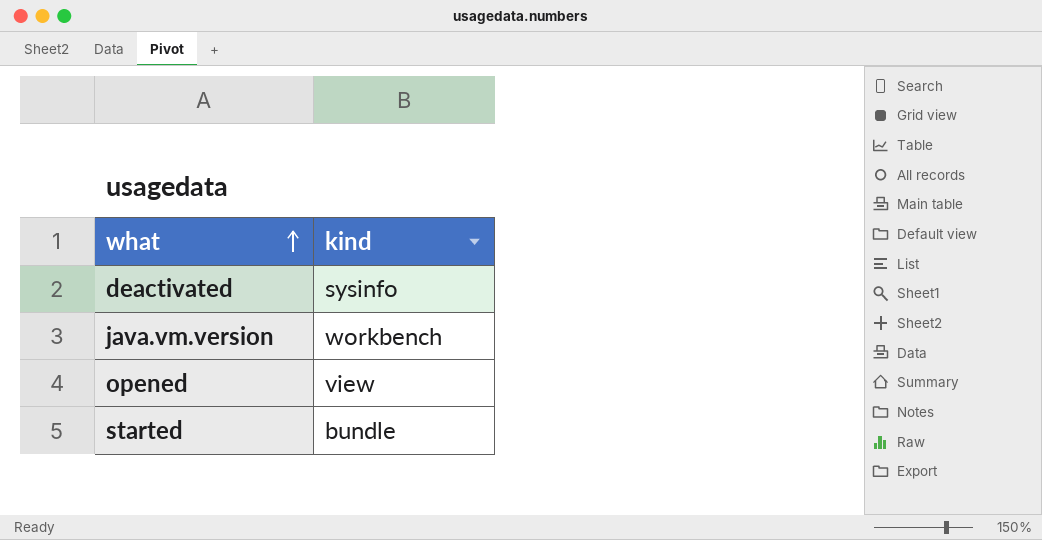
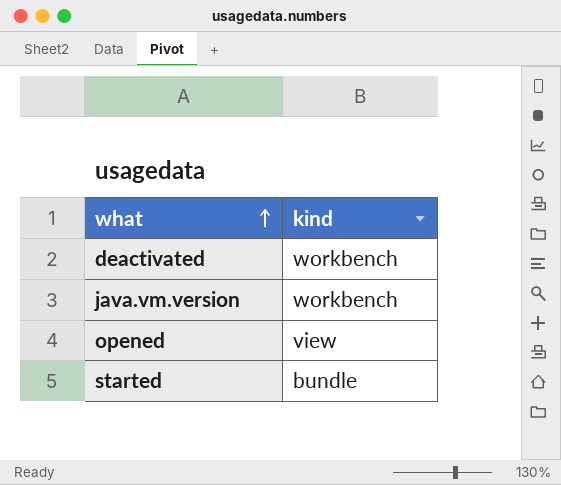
deactivated | kind: sysinfo -> workbench

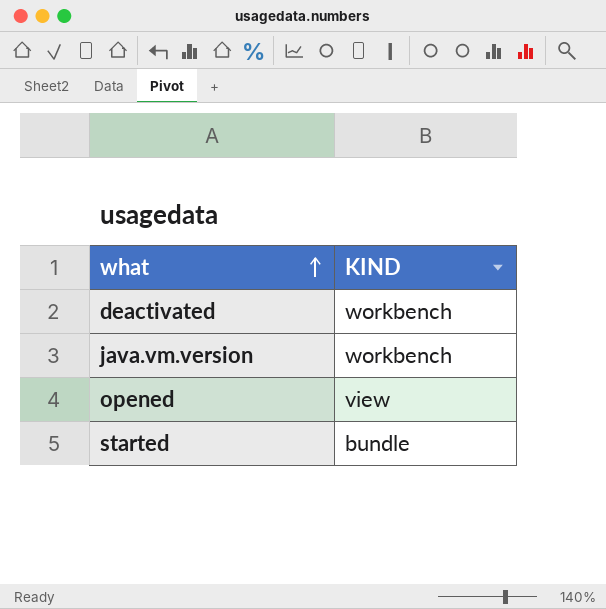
column name: kind -> KIND

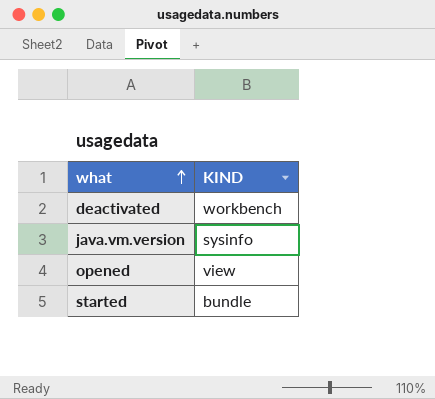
java.vm.version | KIND: workbench -> sysinfo

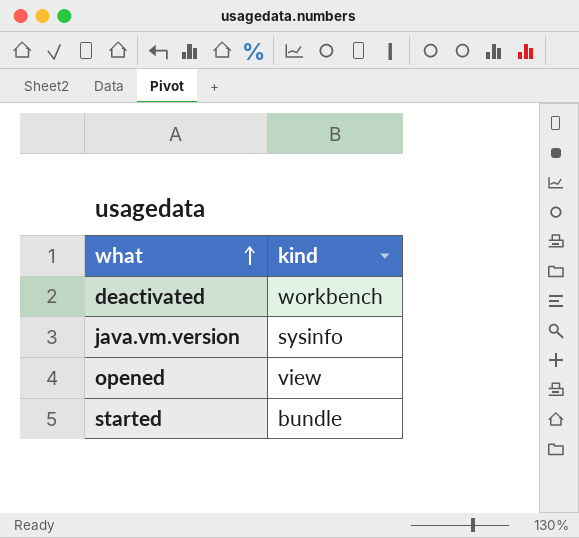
column name: KIND -> kind

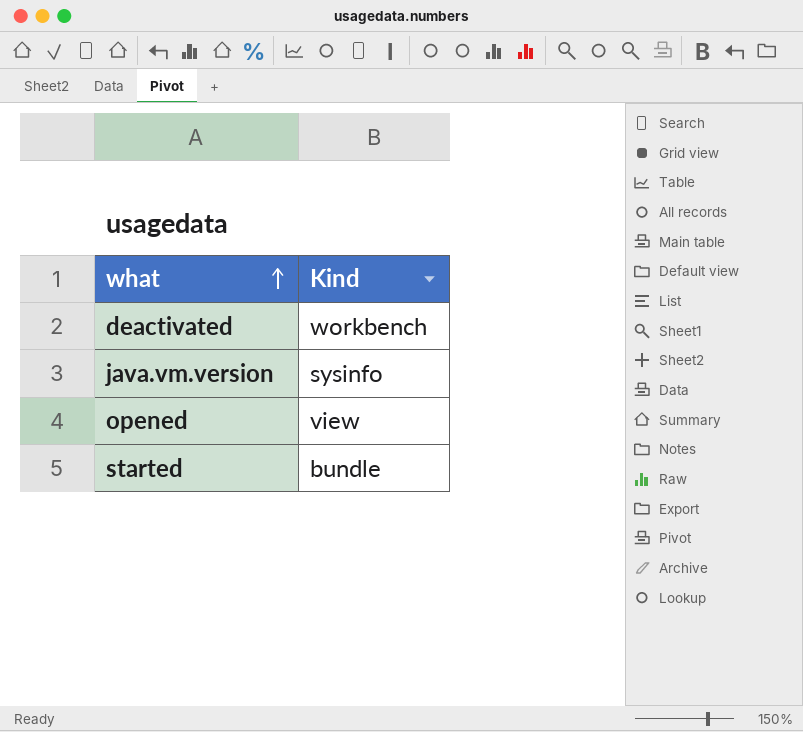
column name: kind -> Kind

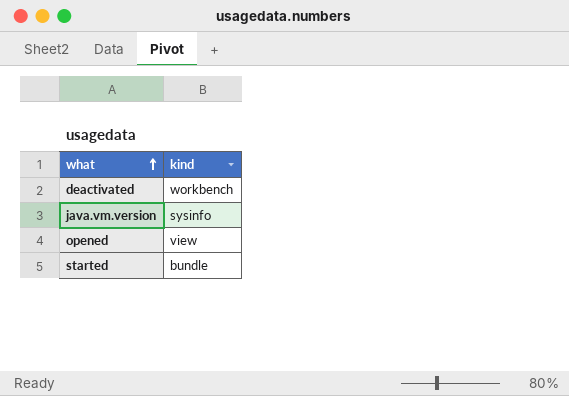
column name: Kind -> kind

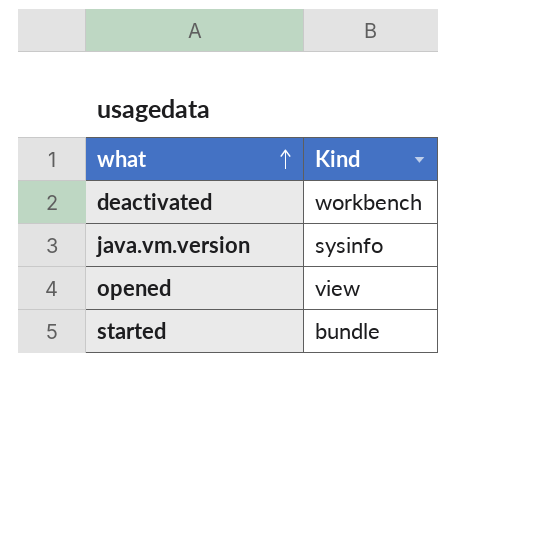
column name: kind -> Kind

